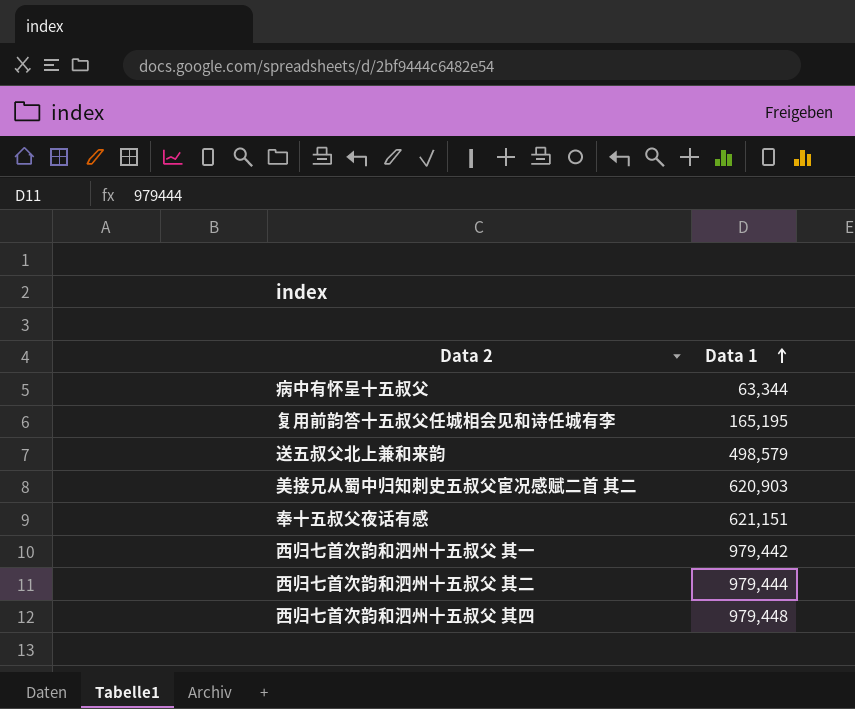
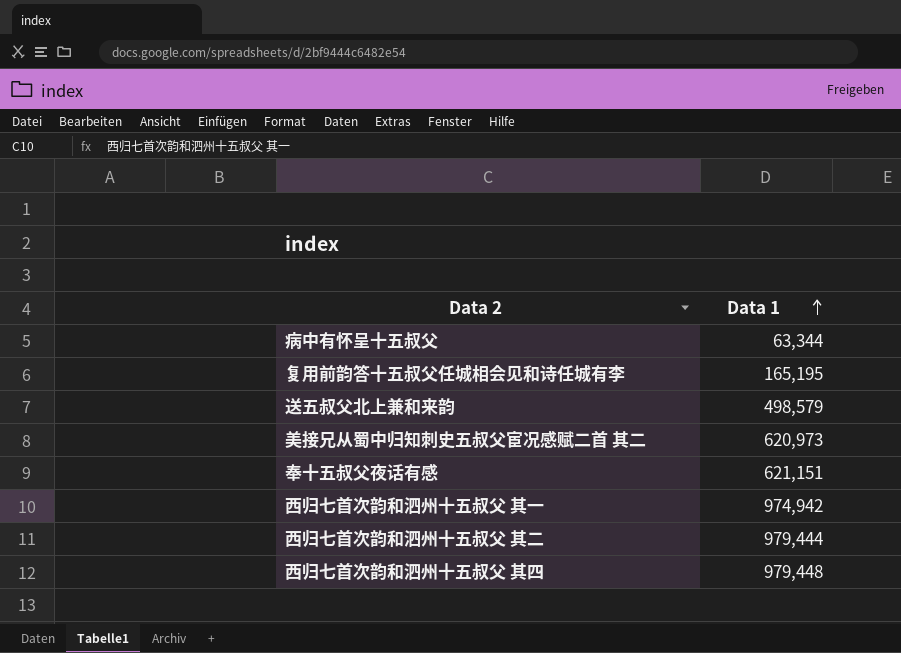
美接兄从蜀中归知刺史五叔父宦况感赋二首 其二 | Data 1: 620,903 -> 620,973
西归七首次韵和泗州十五叔父 其一 | Data 1: 979,442 -> 974,942

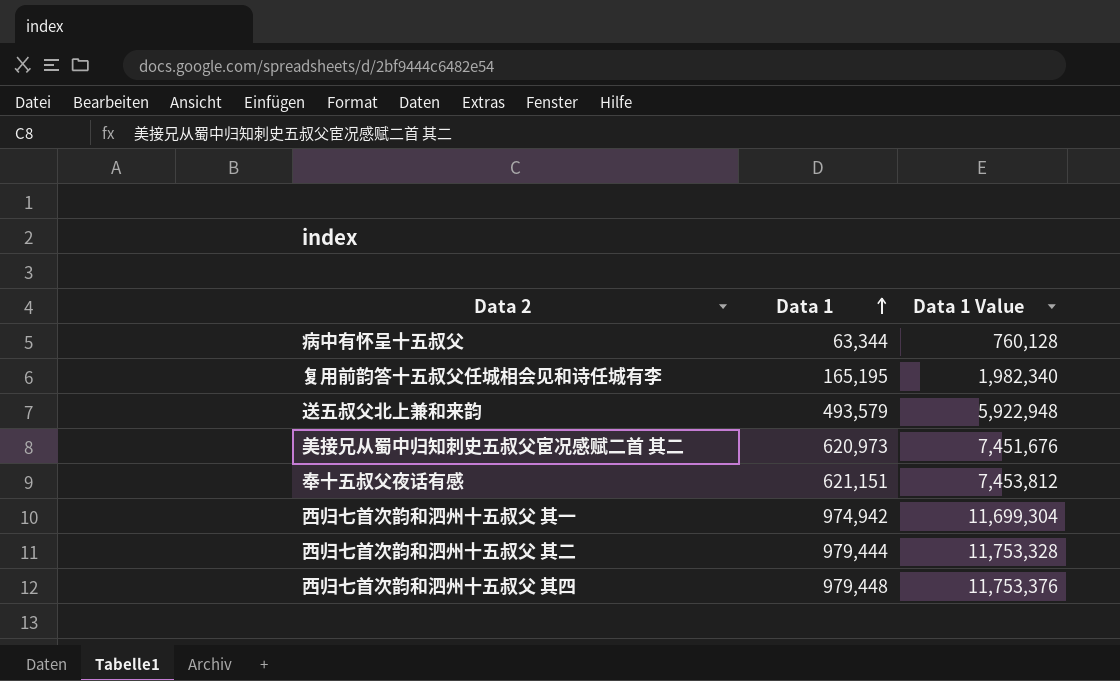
column Data 1 Value | formula: none -> [Data 1] * 12
送五叔父北上兼和来韵 | Data 1: 498,579 -> 493,579

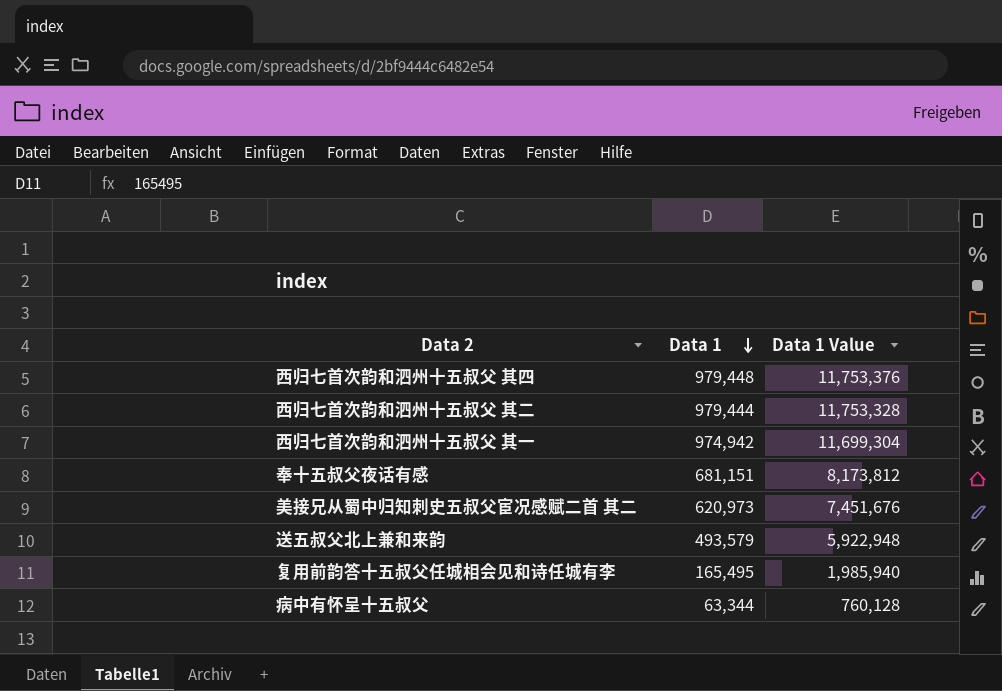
row order: Data 1 ascending -> Data 1 descending
奉十五叔父夜话有感 | Data 1: 621,151 -> 681,151
奉十五叔父夜话有感 | Data 1 Value: 7,453,812 -> 8,173,812
复用前韵答十五叔父任城相会见和诗任城有李 | Data 1: 165,195 -> 165,495
复用前韵答十五叔父任城相会见和诗任城有李 | Data 1 Value: 1,982,340 -> 1,985,940

